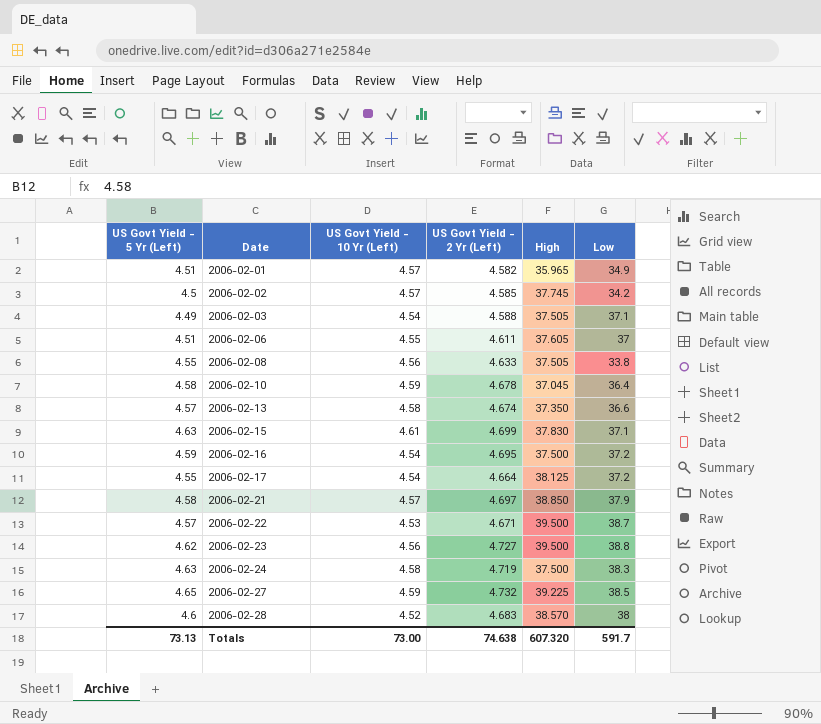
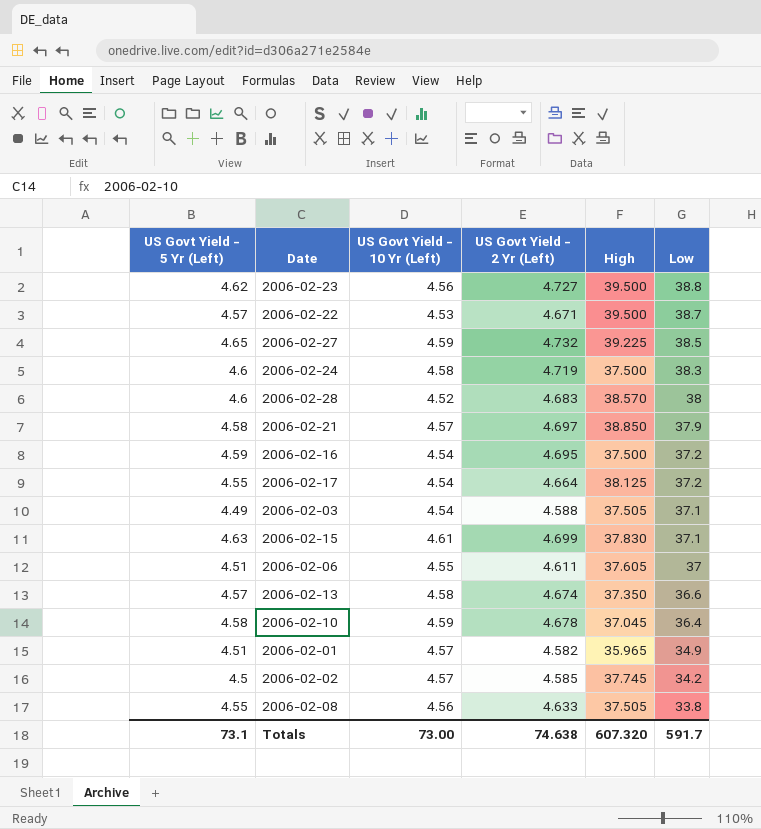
row order: Date ascending -> Low descending
2006-02-24 | US Govt Yield - 5 Yr (Left): 4.63 -> 4.6
Totals | US Govt Yield - 5 Yr (Left): 73.13 -> 73.1

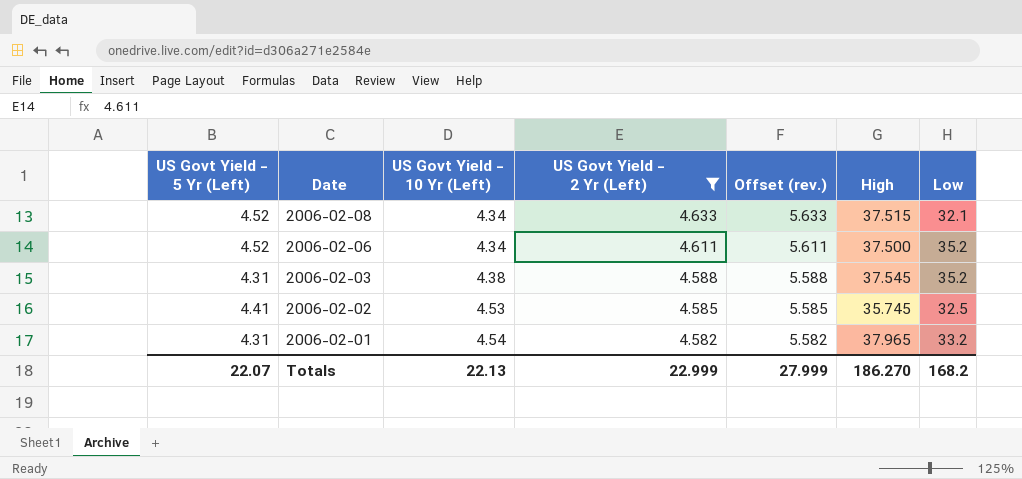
filter: none -> US Govt Yield - 2 Yr (Left) <= 4.633
row order: Low descending -> Date descending
column Offset (rev.) | formula: none -> [US Govt Yield - 2 Yr (Left)] + 1
2006-02-08 | US Govt Yield - 5 Yr (Left): 4.55 -> 4.52
2006-02-08 | US Govt Yield - 10 Yr (Left): 4.56 -> 4.34
2006-02-08 | High: 37.505 -> 37.515
2006-02-08 | Low: 33.8 -> 32.1
2006-02-06 | US Govt Yield - 5 Yr (Left): 4.51 -> 4.52
2006-02-06 | US Govt Yield - 10 Yr (Left): 4.55 -> 4.34
2006-02-06 | High: 37.605 -> 37.500
2006-02-06 | Low: 37 -> 35.2
2006-02-03 | US Govt Yield - 5 Yr (Left): 4.49 -> 4.31
2006-02-03 | US Govt Yield - 10 Yr (Left): 4.54 -> 4.38
2006-02-03 | High: 37.505 -> 37.545
2006-02-03 | Low: 37.1 -> 35.2
2006-02-02 | US Govt Yield - 5 Yr (Left): 4.5 -> 4.41
2006-02-02 | US Govt Yield - 10 Yr (Left): 4.57 -> 4.53
2006-02-02 | High: 37.745 -> 35.745
2006-02-02 | Low: 34.2 -> 32.5
2006-02-01 | US Govt Yield - 5 Yr (Left): 4.51 -> 4.31
2006-02-01 | US Govt Yield - 10 Yr (Left): 4.57 -> 4.54
2006-02-01 | High: 35.965 -> 37.965
2006-02-01 | Low: 34.9 -> 33.2
Totals | US Govt Yield - 5 Yr (Left): 73.1 -> 22.07
Totals | US Govt Yield - 10 Yr (Left): 73.00 -> 22.13
Totals | US Govt Yield - 2 Yr (Left): 74.638 -> 22.999
Totals | High: 607.320 -> 186.270
Totals | Low: 591.7 -> 168.2

